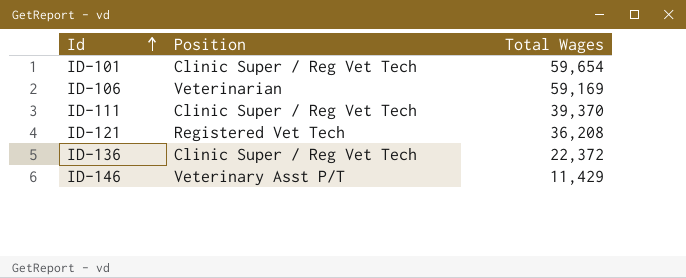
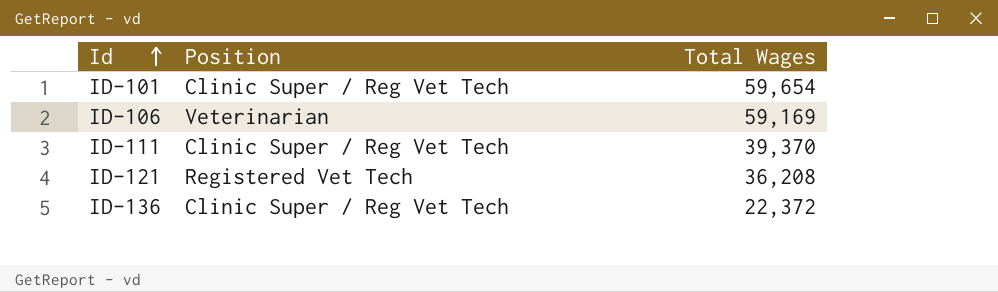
row ID-146: Veterinary Asst P/T | 11,429 -> none

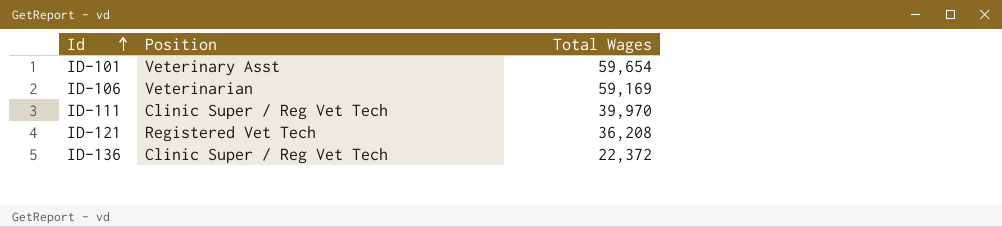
ID-101 | Position: Clinic Super / Reg Vet Tech -> Veterinary Asst
ID-111 | Total Wages: 39,370 -> 39,970

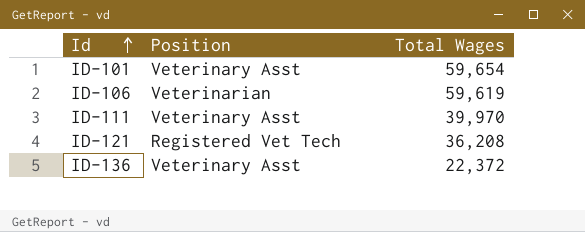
ID-106 | Total Wages: 59,169 -> 59,619
ID-111 | Position: Clinic Super / Reg Vet Tech -> Veterinary Asst
ID-136 | Position: Clinic Super / Reg Vet Tech -> Veterinary Asst

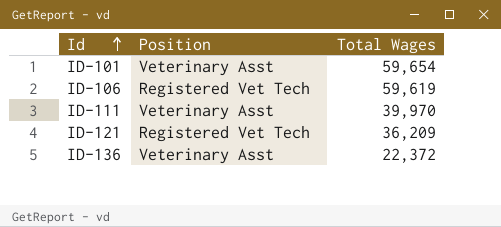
ID-106 | Position: Veterinarian -> Registered Vet Tech
ID-121 | Total Wages: 36,208 -> 36,209

